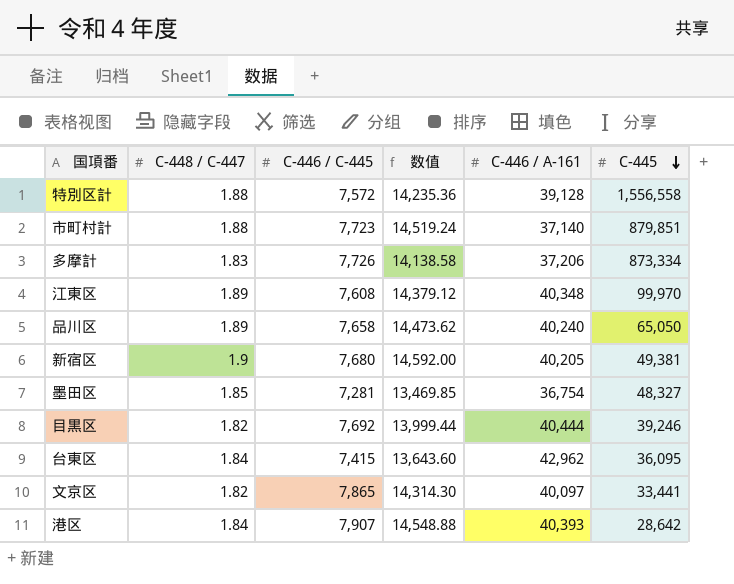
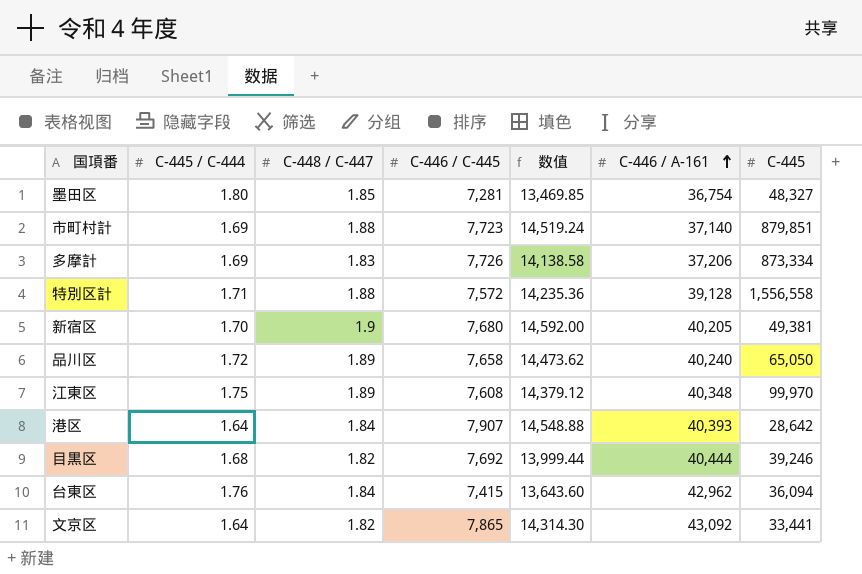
row order: C-445 descending -> C-446 / A-161 ascending
column C-445 / C-444 | position: none -> 2
台東区 | C-445: 36,095 -> 36,094
文京区 | C-446 / A-161: 40,097 -> 43,092

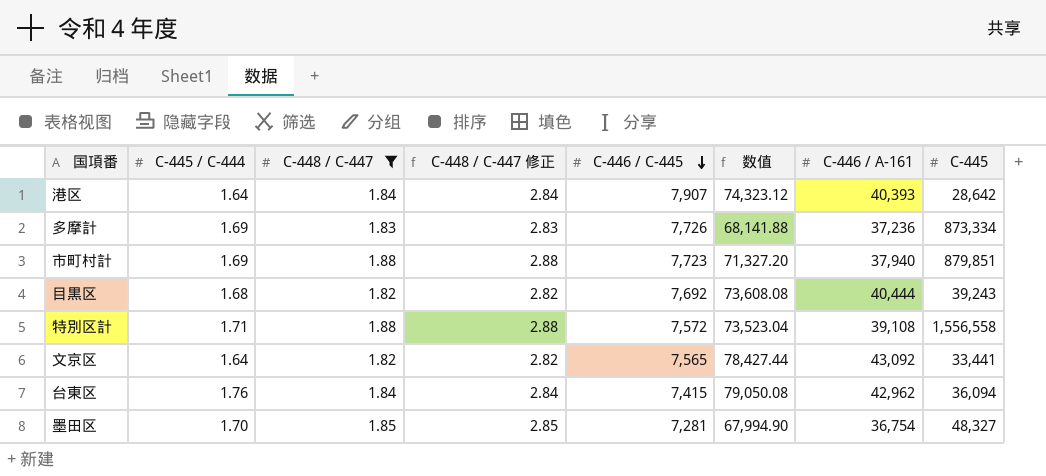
filter: none -> C-448 / C-447 <= 1.88
row order: C-446 / A-161 ascending -> C-446 / C-445 descending
column C-448 / C-447 修正 | formula: none -> [C-448 / C-447] + 1
column 数值 | formula: [C-448 / C-447] * [C-446 / C-445] -> [C-448 / C-447] * [C-446 / A-161]
多摩計 | C-446 / A-161: 37,206 -> 37,236
市町村計 | C-446 / A-161: 37,140 -> 37,940
目黒区 | C-445: 39,246 -> 39,243
特別区計 | C-446 / A-161: 39,128 -> 39,108
文京区 | C-446 / C-445: 7,865 -> 7,565
墨田区 | C-445 / C-444: 1.80 -> 1.70

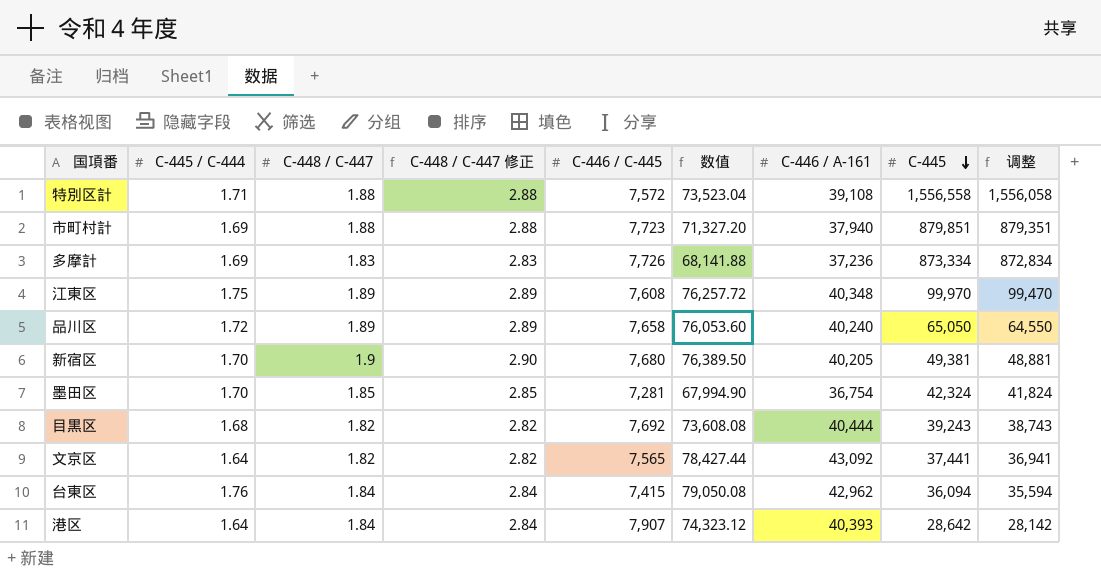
filter: C-448 / C-447 <= 1.88 -> none
row order: C-446 / C-445 descending -> C-445 descending
column 调整 | formula: none -> [C-445] - 500
墨田区 | C-445: 48,327 -> 42,324
文京区 | C-445: 33,441 -> 37,441

